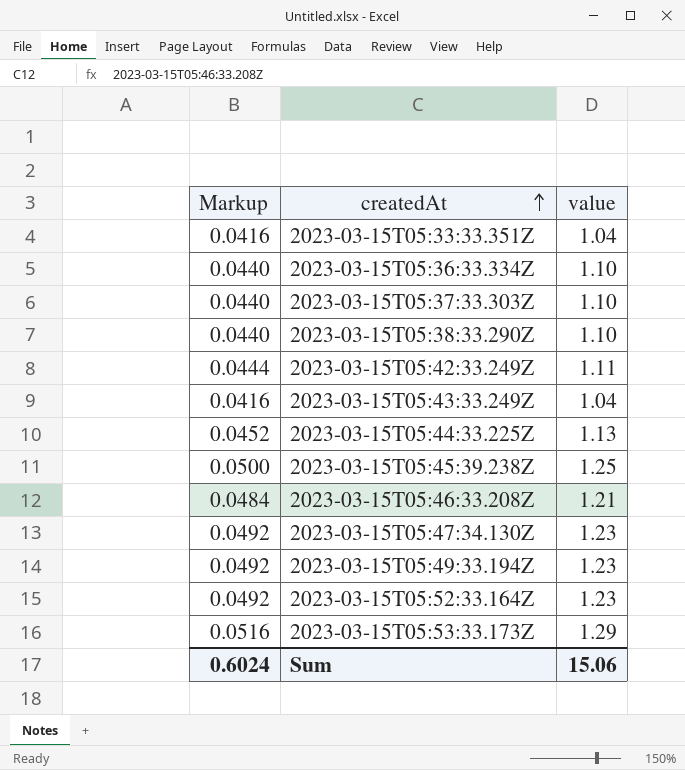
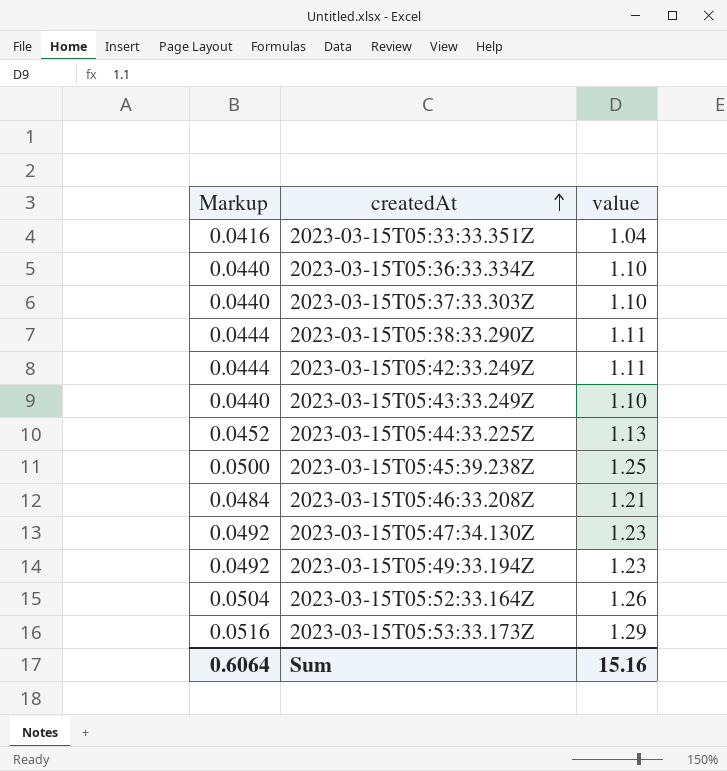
2023-03-15T05:38:33.290Z | Markup: 0.0440 -> 0.0444
2023-03-15T05:38:33.290Z | value: 1.10 -> 1.11
2023-03-15T05:43:33.249Z | Markup: 0.0416 -> 0.0440
2023-03-15T05:43:33.249Z | value: 1.04 -> 1.10
2023-03-15T05:52:33.164Z | Markup: 0.0492 -> 0.0504
2023-03-15T05:52:33.164Z | value: 1.23 -> 1.26
Sum | Markup: 0.6024 -> 0.6064
Sum | value: 15.06 -> 15.16

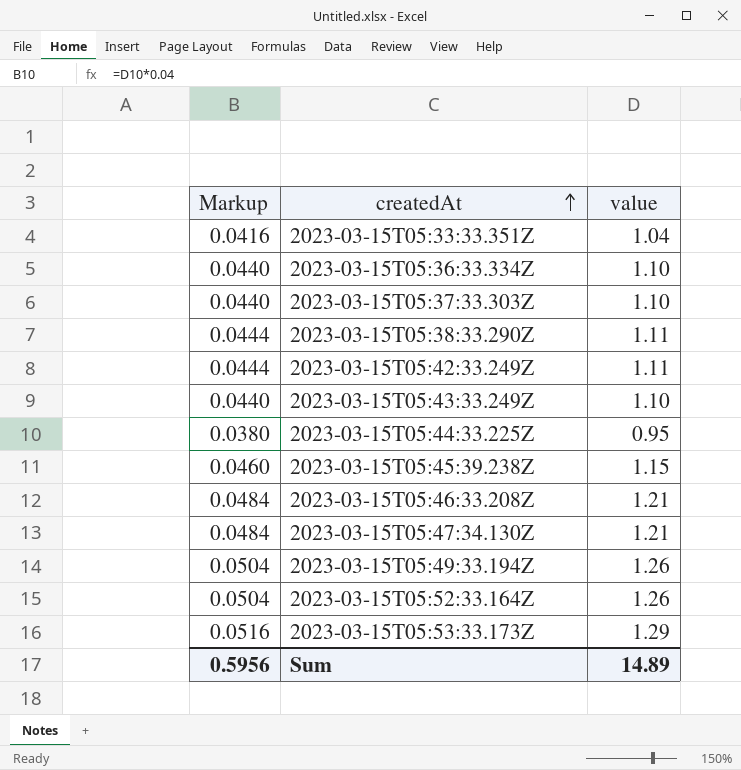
2023-03-15T05:44:33.225Z | Markup: 0.0452 -> 0.0380
2023-03-15T05:44:33.225Z | value: 1.13 -> 0.95
2023-03-15T05:45:39.238Z | Markup: 0.0500 -> 0.0460
2023-03-15T05:45:39.238Z | value: 1.25 -> 1.15
2023-03-15T05:47:34.130Z | Markup: 0.0492 -> 0.0484
2023-03-15T05:47:34.130Z | value: 1.23 -> 1.21
2023-03-15T05:49:33.194Z | Markup: 0.0492 -> 0.0504
2023-03-15T05:49:33.194Z | value: 1.23 -> 1.26
Sum | Markup: 0.6064 -> 0.5956
Sum | value: 15.16 -> 14.89

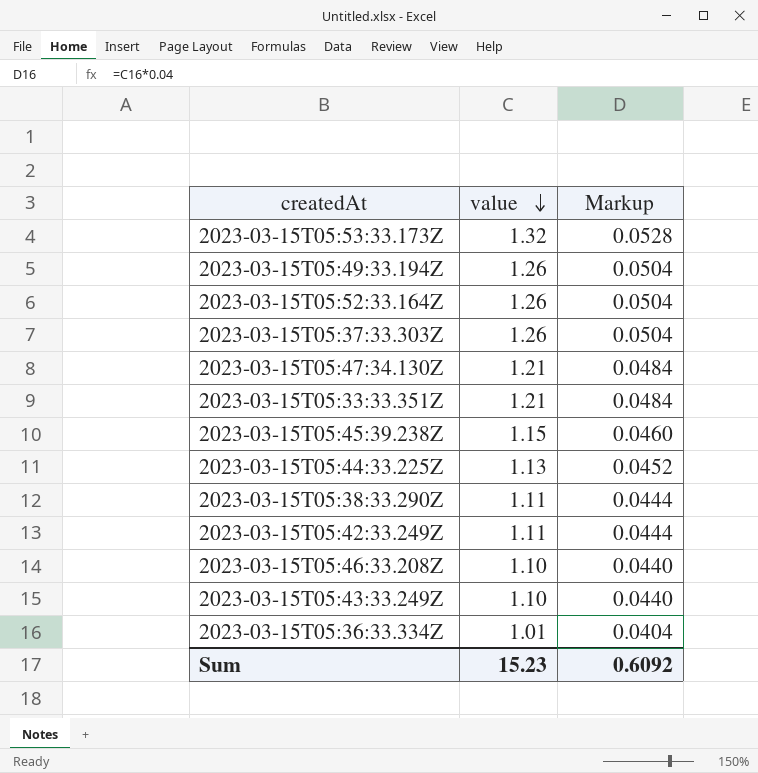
row order: createdAt ascending -> value descending
column Markup | position: 1 -> 3
2023-03-15T05:53:33.173Z | value: 1.29 -> 1.32
2023-03-15T05:53:33.173Z | Markup: 0.0516 -> 0.0528
2023-03-15T05:37:33.303Z | value: 1.10 -> 1.26
2023-03-15T05:37:33.303Z | Markup: 0.0440 -> 0.0504
2023-03-15T05:33:33.351Z | value: 1.04 -> 1.21
2023-03-15T05:33:33.351Z | Markup: 0.0416 -> 0.0484
2023-03-15T05:44:33.225Z | value: 0.95 -> 1.13
2023-03-15T05:44:33.225Z | Markup: 0.0380 -> 0.0452
2023-03-15T05:46:33.208Z | value: 1.21 -> 1.10
2023-03-15T05:46:33.208Z | Markup: 0.0484 -> 0.0440
2023-03-15T05:36:33.334Z | value: 1.10 -> 1.01
2023-03-15T05:36:33.334Z | Markup: 0.0440 -> 0.0404
Sum | value: 14.89 -> 15.23
Sum | Markup: 0.5956 -> 0.6092

